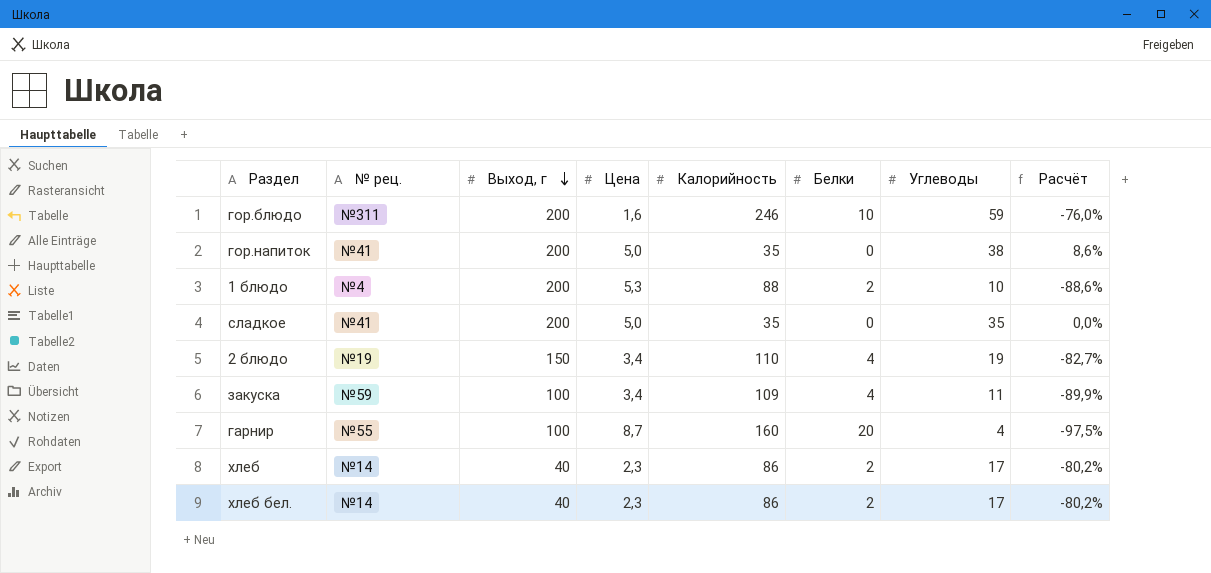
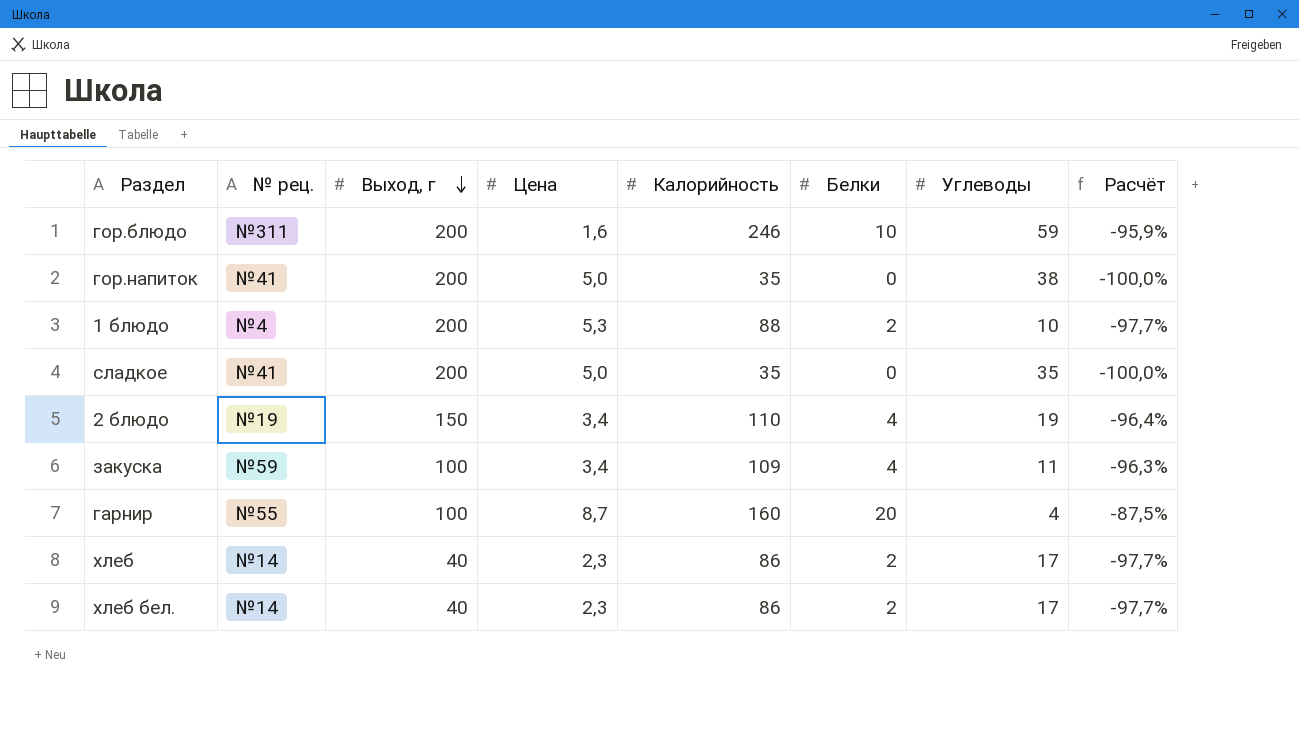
column Расчёт | formula: ([Углеводы] - [Калорийность]) / [Калорийность] -> ([Белки] - [Калорийность]) / [Калорийность]

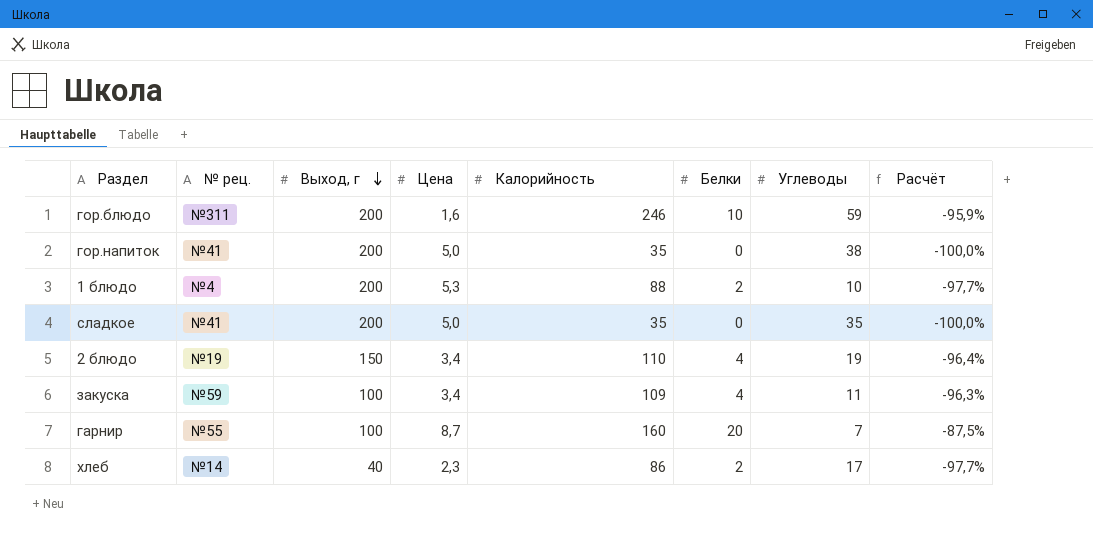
row хлеб бел.: №14 | 40 | 2,3 | 86 | 2 | 17 | -97,7% -> none
гарнир | Углеводы: 4 -> 7

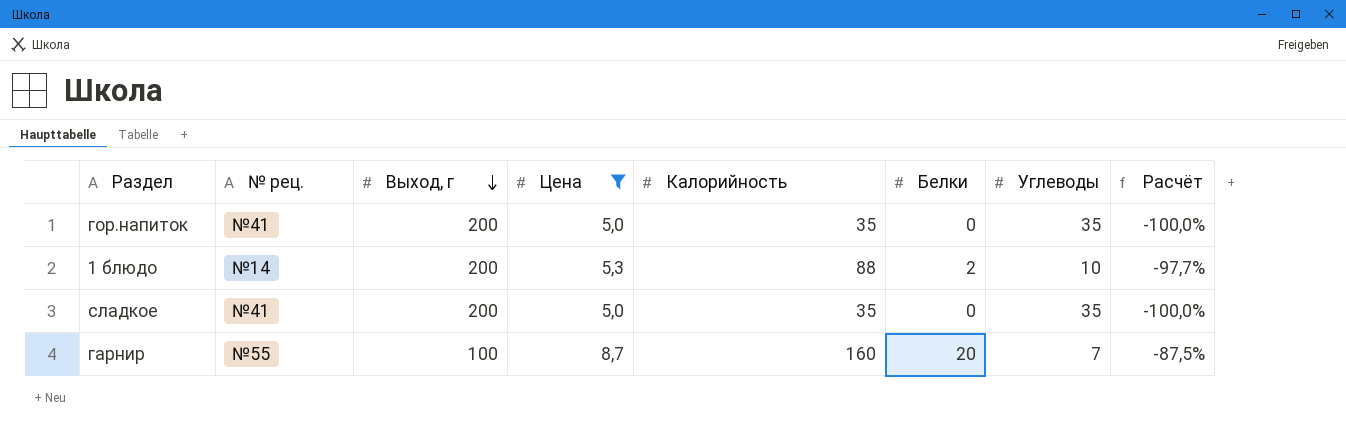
filter: none -> Цена >= 5,0
гор.напиток | Углеводы: 38 -> 35
1 блюдо | № рец.: №4 -> №14

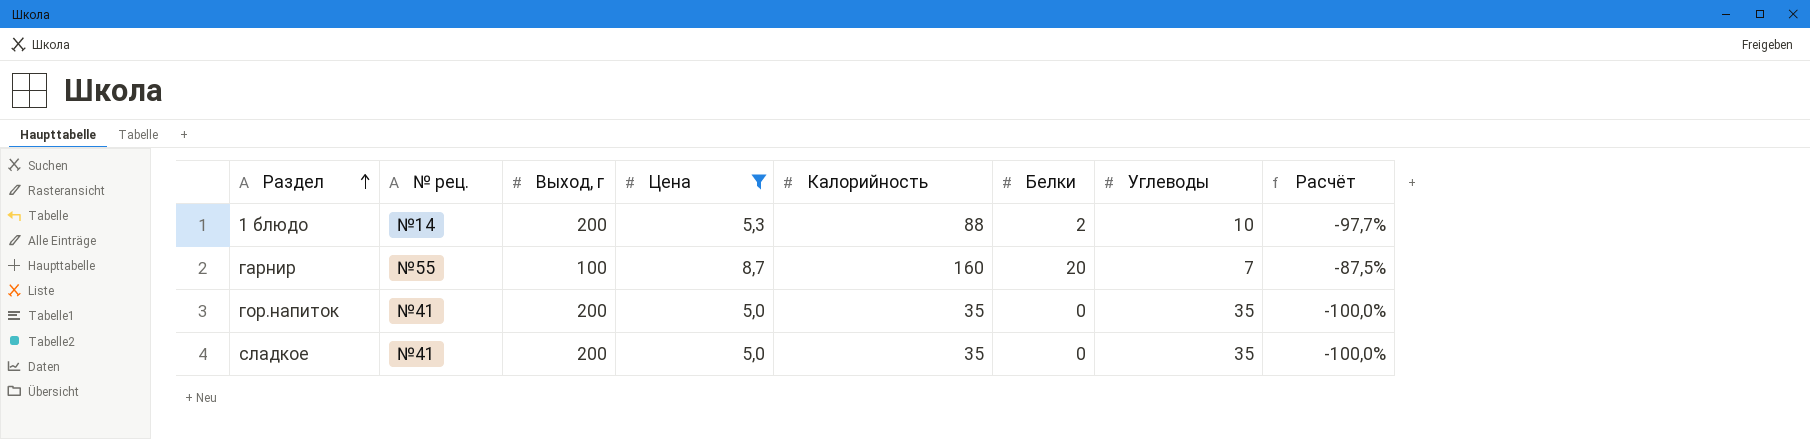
row order: Выход, г descending -> Раздел ascending

